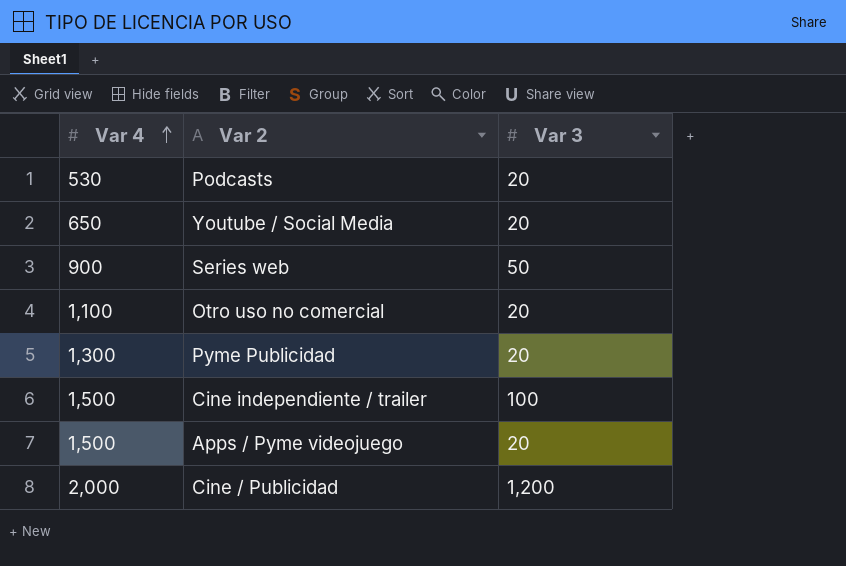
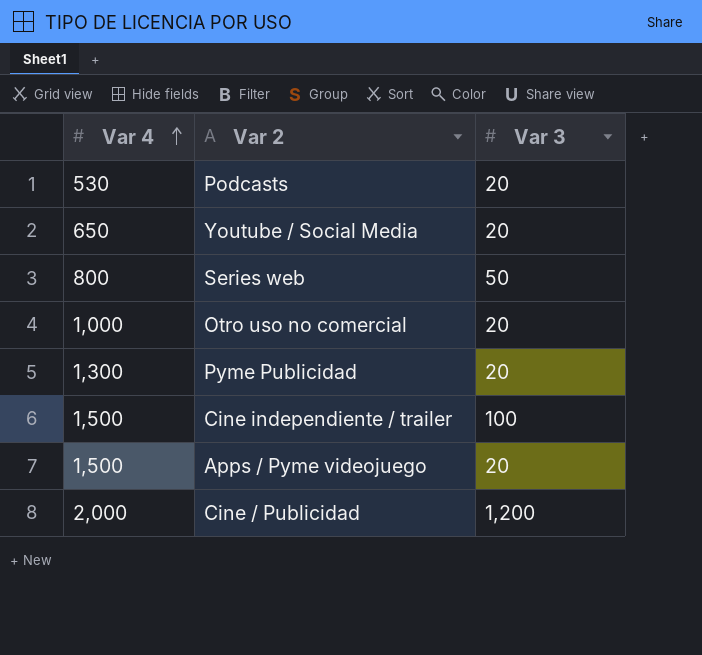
Series web | Var 4: 900 -> 800
Otro uso no comercial | Var 4: 1,100 -> 1,000

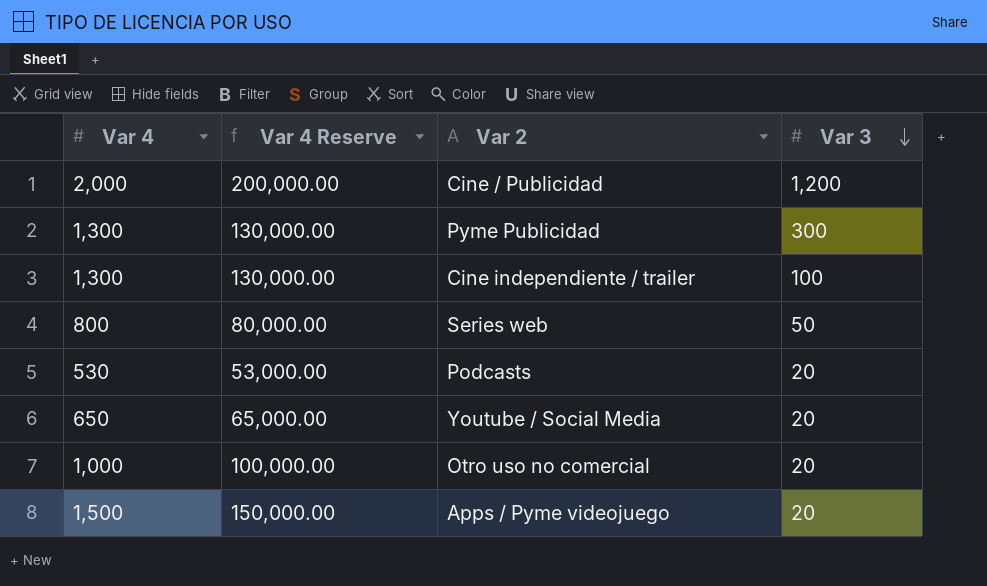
row order: Var 4 ascending -> Var 3 descending
column Var 4 Reserve | formula: none -> [Var 4] * 100
Pyme Publicidad | Var 3: 20 -> 300
Cine independiente / trailer | Var 4: 1,500 -> 1,300

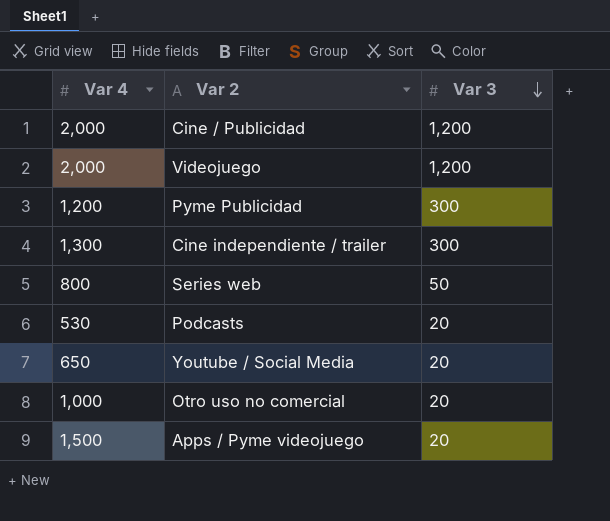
column Var 4 Reserve | formula: [Var 4] * 100 -> none
row Videojuego: none -> 2,000 | 1,200
Pyme Publicidad | Var 4: 1,300 -> 1,200
Cine independiente / trailer | Var 3: 100 -> 300

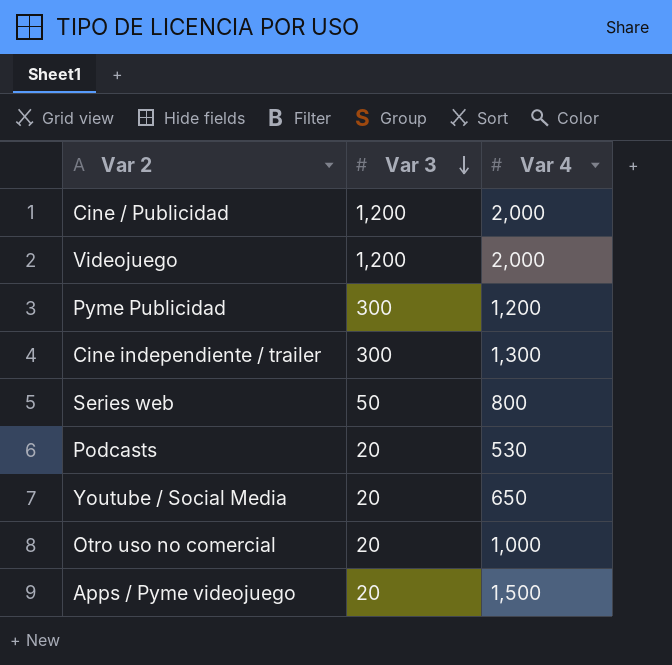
column Var 4 | position: 1 -> 3

